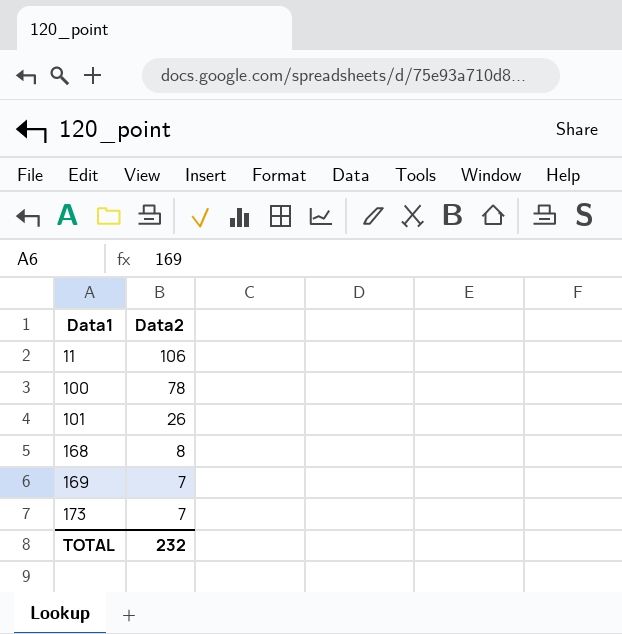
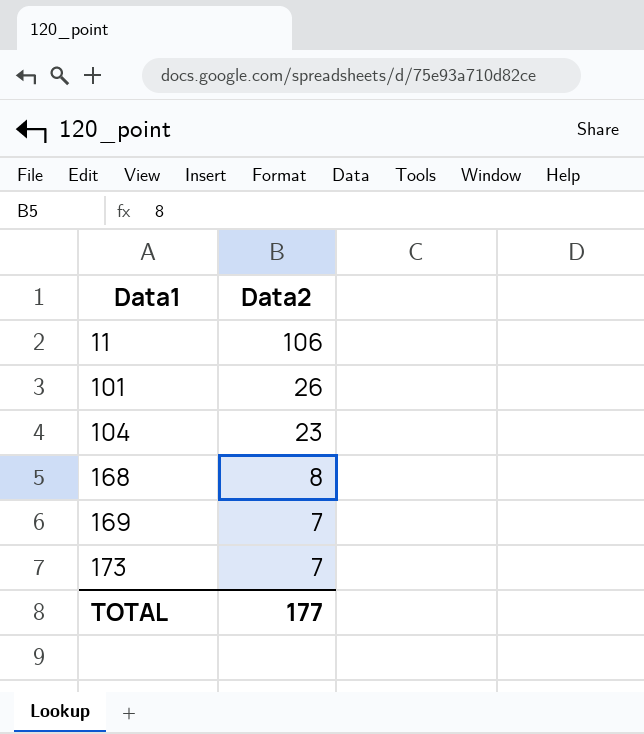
row 100: 78 -> none
row 104: none -> 23
TOTAL | Data2: 232 -> 177

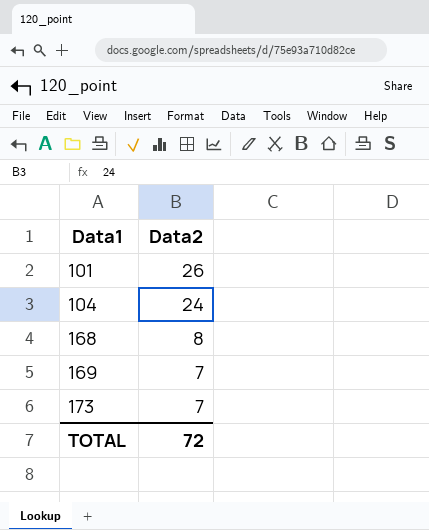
row 11: 106 -> none
104 | Data2: 23 -> 24
TOTAL | Data2: 177 -> 72

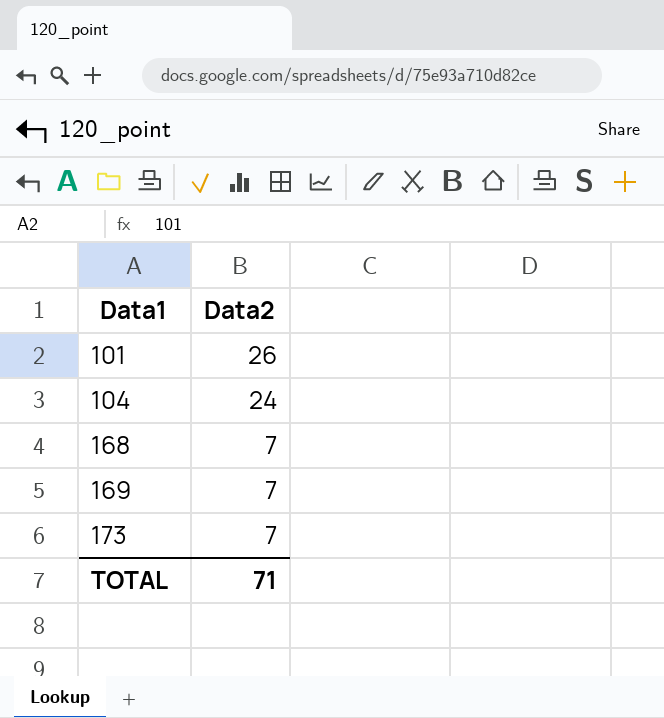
168 | Data2: 8 -> 7
TOTAL | Data2: 72 -> 71

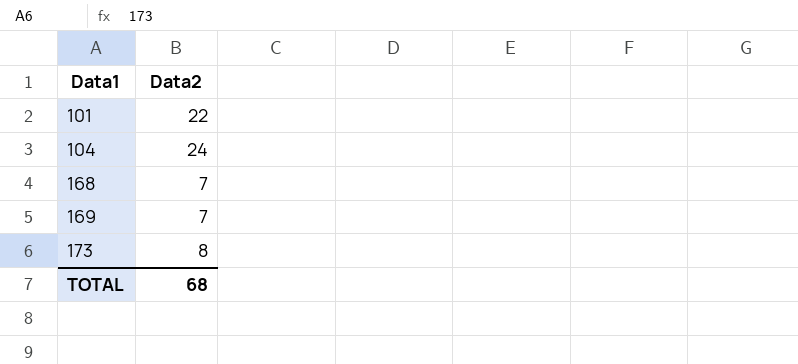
101 | Data2: 26 -> 22
173 | Data2: 7 -> 8
TOTAL | Data2: 71 -> 68

